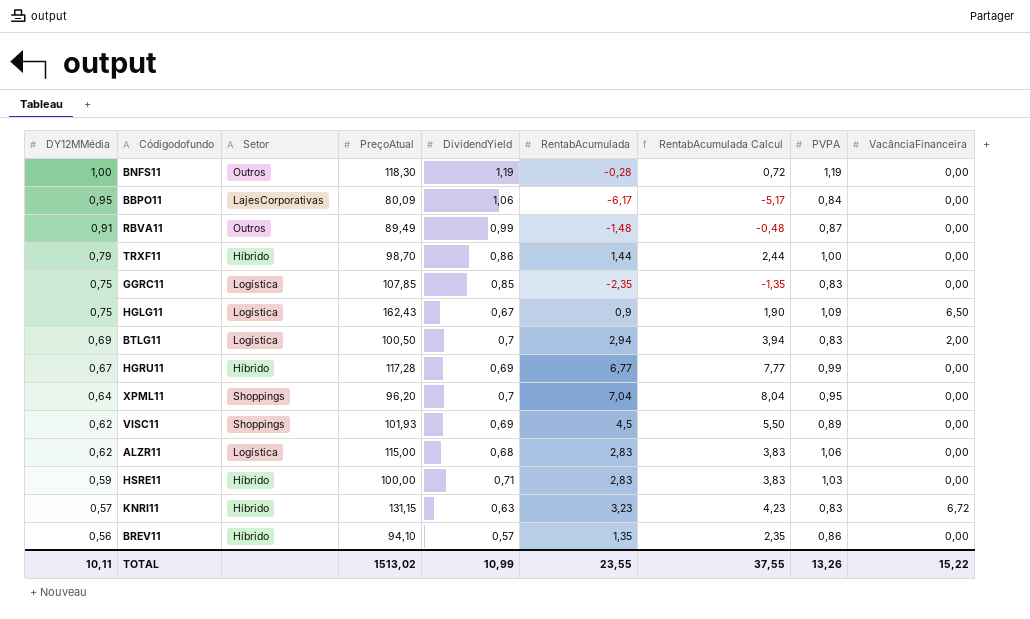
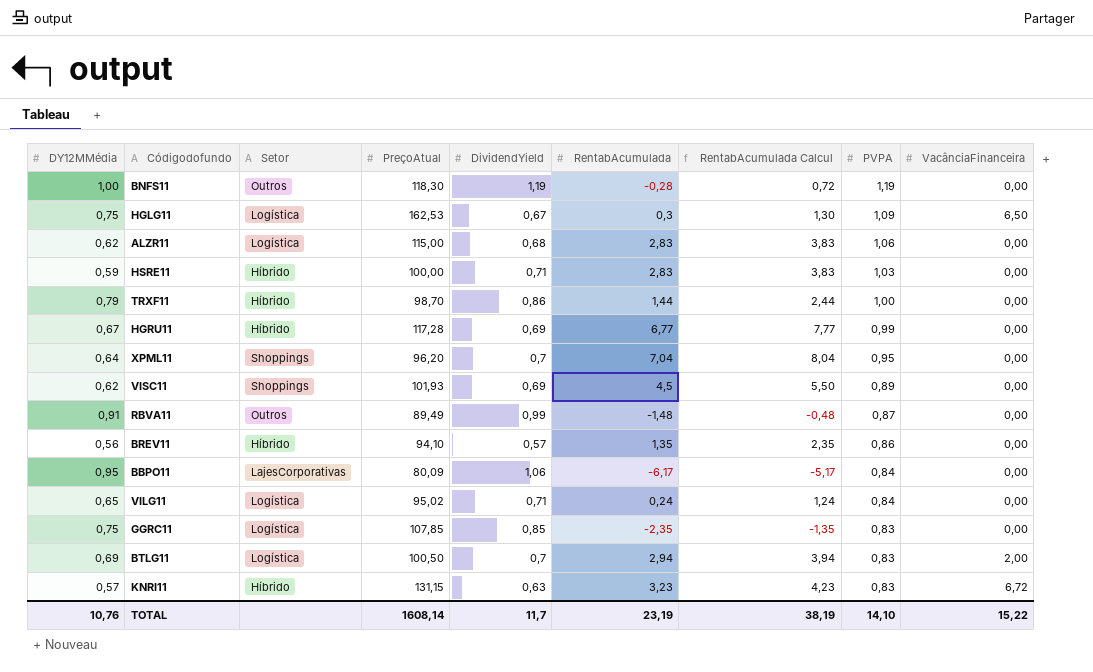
row order: DY12MMédia descending -> PVPA descending
HGLG11 | PreçoAtual: 162,43 -> 162,53
HGLG11 | RentabAcumulada: 0,9 -> 0,3
HGLG11 | RentabAcumulada Calcul: 1,90 -> 1,30
row VILG11: none -> 0,65 | Logística | 95,02 | 0,71 | 0,24 | 1,24 | 0,84 | 0,00
TOTAL | DY12MMédia: 10,11 -> 10,76
TOTAL | PreçoAtual: 1513,02 -> 1608,14
TOTAL | DividendYield: 10,99 -> 11,7
TOTAL | RentabAcumulada: 23,55 -> 23,19
TOTAL | RentabAcumulada Calcul: 37,55 -> 38,19
TOTAL | PVPA: 13,26 -> 14,10

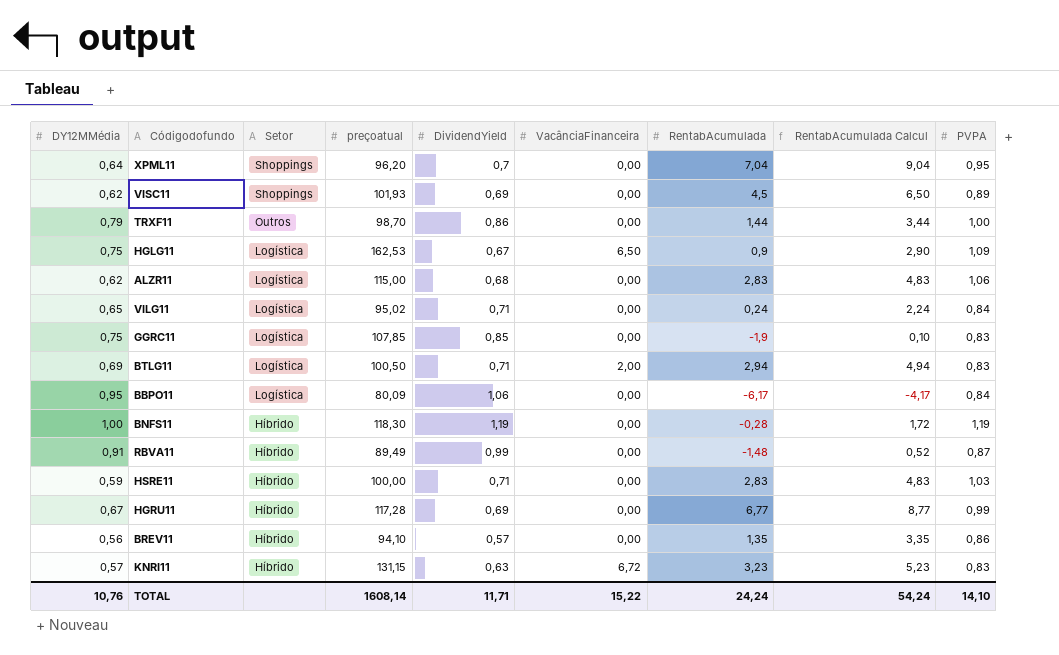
row order: PVPA descending -> Setor descending
column name: PreçoAtual -> preçoatual
column VacânciaFinanceira | position: 9 -> 6
column RentabAcumulada Calcul | formula: [RentabAcumulada] + 1 -> [RentabAcumulada] + 2
TRXF11 | Setor: Híbrido -> Outros
HGLG11 | RentabAcumulada: 0,3 -> 0,9
GGRC11 | RentabAcumulada: -2,35 -> -1,9
BTLG11 | DividendYield: 0,7 -> 0,71
BBPO11 | Setor: LajesCorporativas -> Logística
BNFS11 | Setor: Outros -> Híbrido
RBVA11 | Setor: Outros -> Híbrido
TOTAL | DividendYield: 11,7 -> 11,71
TOTAL | RentabAcumulada: 23,19 -> 24,24
TOTAL | RentabAcumulada Calcul: 38,19 -> 54,24

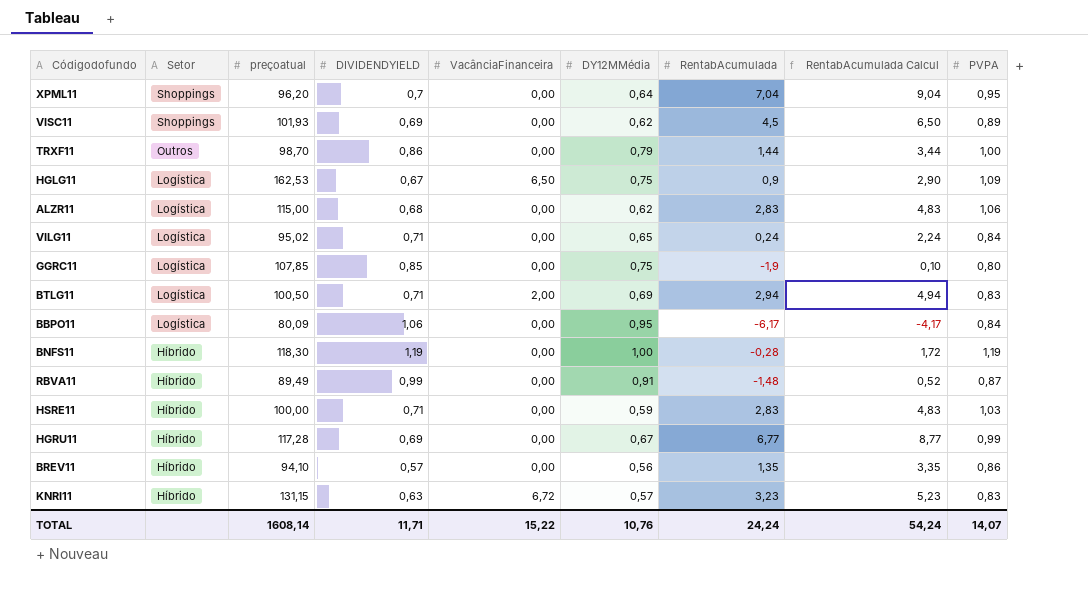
column name: DividendYield -> DIVIDENDYIELD
column DY12MMédia | position: 1 -> 6
GGRC11 | PVPA: 0,83 -> 0,80
TOTAL | PVPA: 14,10 -> 14,07

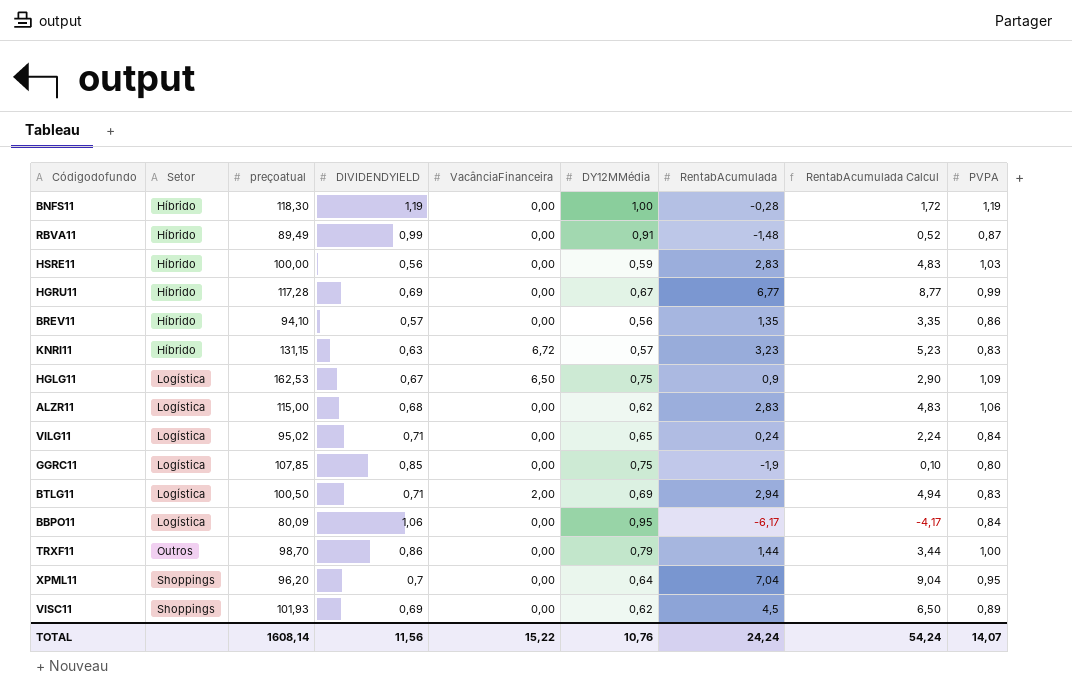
row order: Setor descending -> Setor ascending
HSRE11 | DIVIDENDYIELD: 0,71 -> 0,56
TOTAL | DIVIDENDYIELD: 11,71 -> 11,56

